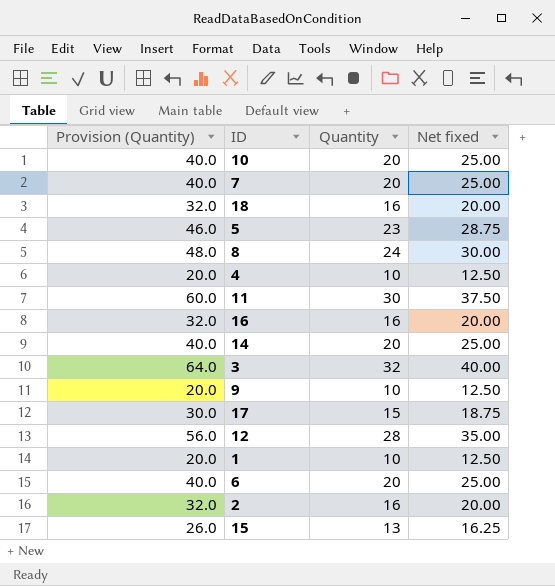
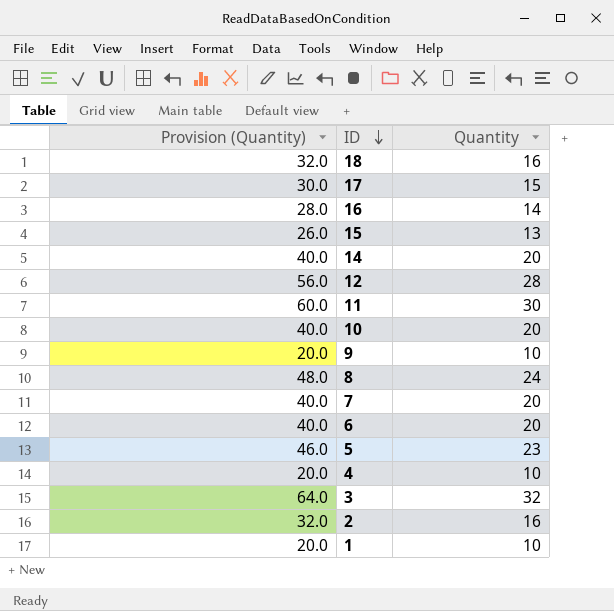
row order: none -> ID descending
column Net fixed | formula: [Quantity] * 1.25 -> none
16 | Provision (Quantity): 32.0 -> 28.0
16 | Quantity: 16 -> 14

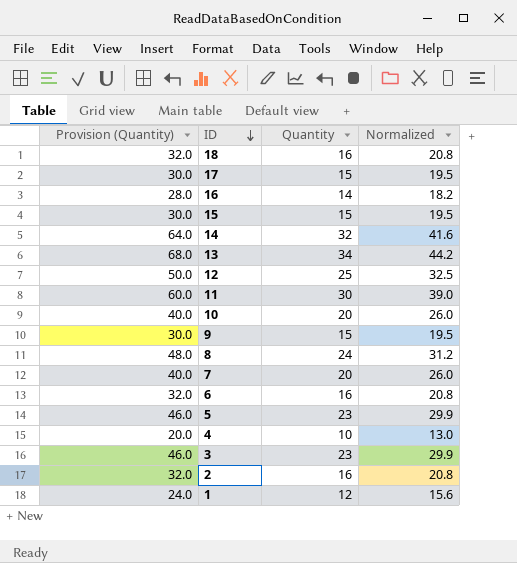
column Normalized | formula: none -> [Quantity] * 1.3
15 | Provision (Quantity): 26.0 -> 30.0
15 | Quantity: 13 -> 15
14 | Provision (Quantity): 40.0 -> 64.0
14 | Quantity: 20 -> 32
row 13: none -> 68.0 | 34 | 44.2
12 | Provision (Quantity): 56.0 -> 50.0
12 | Quantity: 28 -> 25
9 | Provision (Quantity): 20.0 -> 30.0
9 | Quantity: 10 -> 15
6 | Provision (Quantity): 40.0 -> 32.0
6 | Quantity: 20 -> 16
3 | Provision (Quantity): 64.0 -> 46.0
3 | Quantity: 32 -> 23
1 | Provision (Quantity): 20.0 -> 24.0
1 | Quantity: 10 -> 12

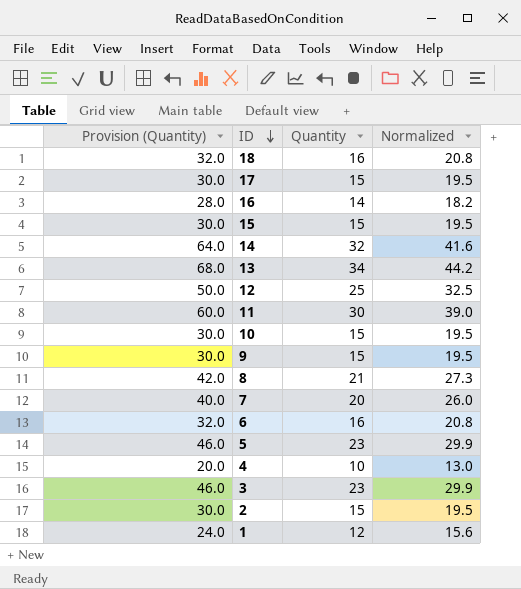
10 | Provision (Quantity): 40.0 -> 30.0
10 | Quantity: 20 -> 15
10 | Normalized: 26.0 -> 19.5
8 | Provision (Quantity): 48.0 -> 42.0
8 | Quantity: 24 -> 21
8 | Normalized: 31.2 -> 27.3
2 | Provision (Quantity): 32.0 -> 30.0
2 | Quantity: 16 -> 15
2 | Normalized: 20.8 -> 19.5

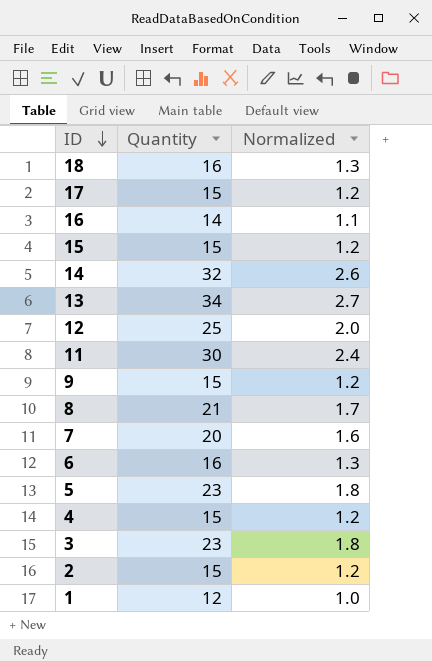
column Provision (Quantity) | formula: [Quantity] * 2 -> none
column Normalized | formula: [Quantity] * 1.3 -> [Quantity] * 0.08
row 10: 30.0 | 15 | 19.5 -> none
4 | Quantity: 10 -> 15

